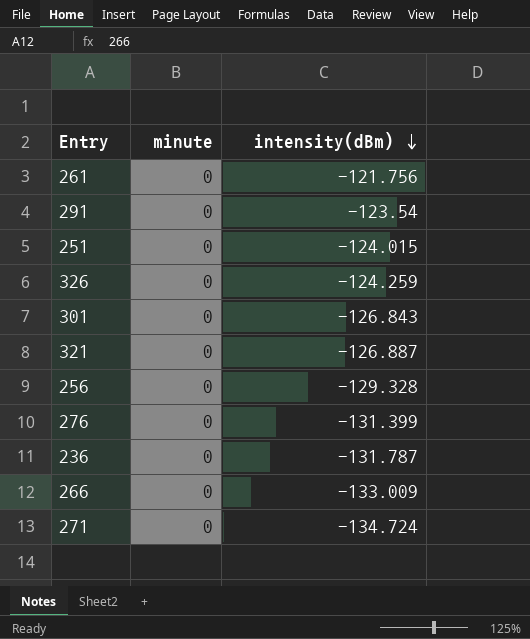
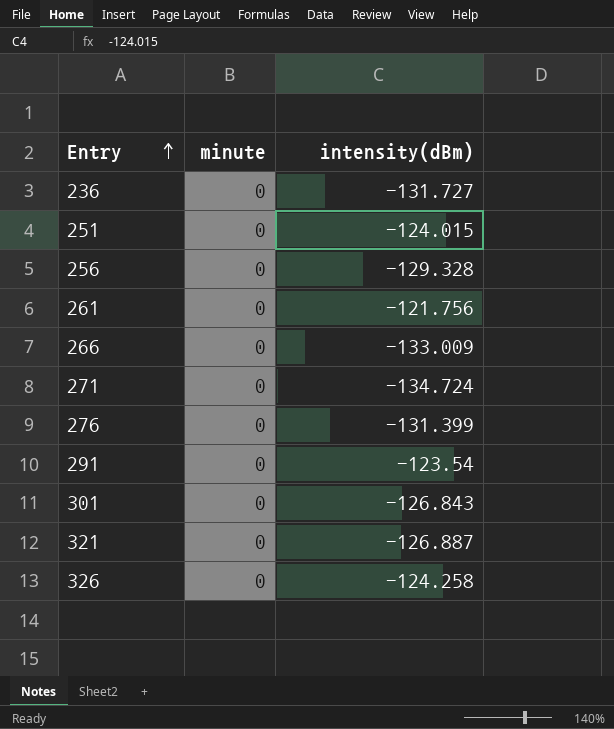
row order: intensity(dBm) descending -> Entry ascending
236 | intensity(dBm): -131.787 -> -131.727
326 | intensity(dBm): -124.259 -> -124.258

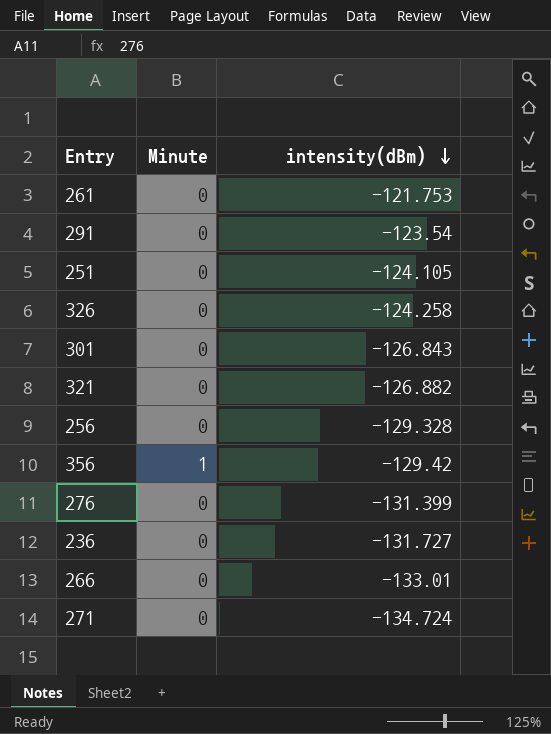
row order: Entry ascending -> intensity(dBm) descending
column name: minute -> Minute
261 | intensity(dBm): -121.756 -> -121.753
251 | intensity(dBm): -124.015 -> -124.105
321 | intensity(dBm): -126.887 -> -126.882
row 356: none -> 1 | -129.42
266 | intensity(dBm): -133.009 -> -133.01

